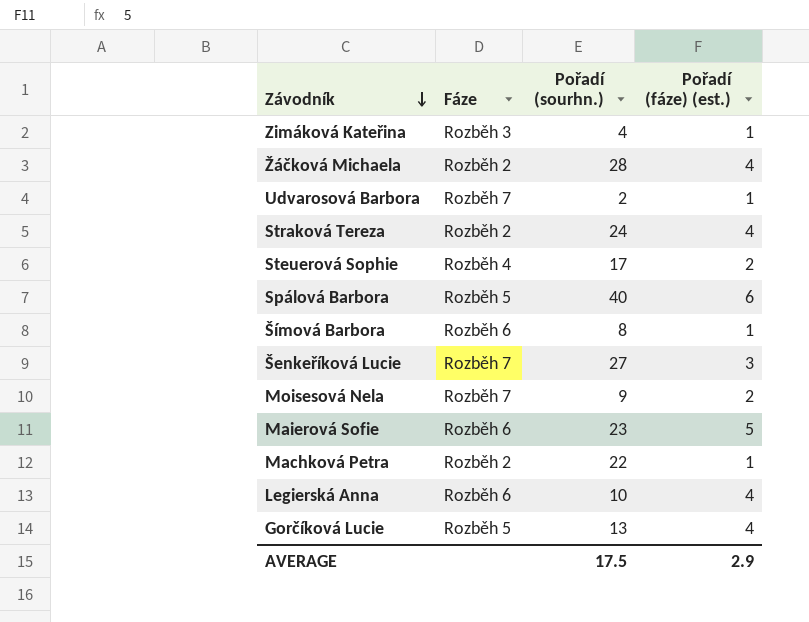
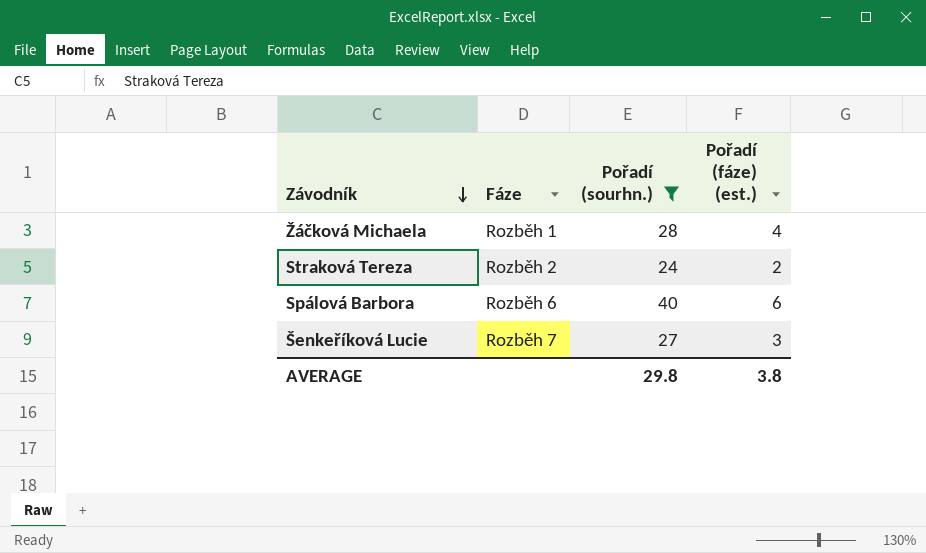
filter: none -> Pořadí (sourhn.) >= 24
Žáčková Michaela | Fáze: Rozběh 2 -> Rozběh 1
Straková Tereza | Pořadí (fáze) (est.): 4 -> 2
Spálová Barbora | Fáze: Rozběh 5 -> Rozběh 6
AVERAGE | Pořadí (sourhn.): 17.5 -> 29.8
AVERAGE | Pořadí (fáze) (est.): 2.9 -> 3.8

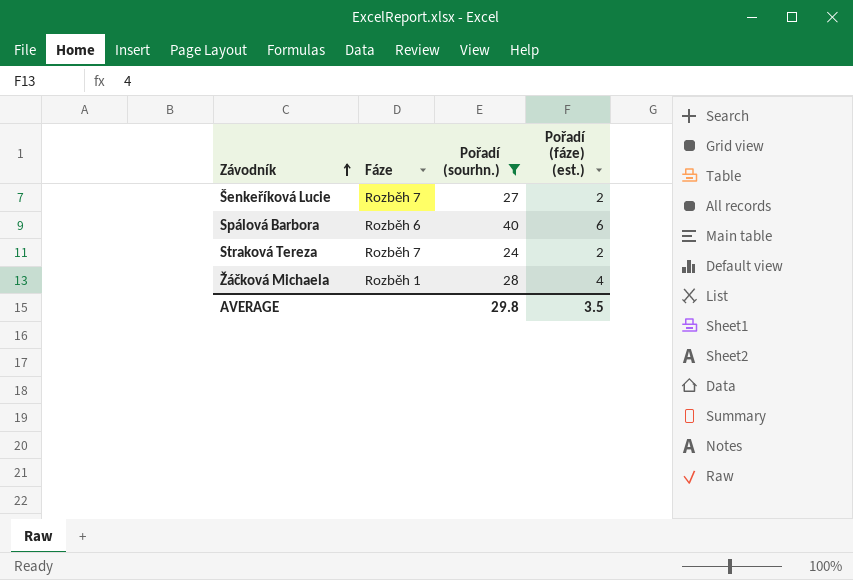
row order: Závodník descending -> Závodník ascending
Šenkeříková Lucie | Pořadí (fáze) (est.): 3 -> 2
Straková Tereza | Fáze: Rozběh 2 -> Rozběh 7
AVERAGE | Pořadí (fáze) (est.): 3.8 -> 3.5

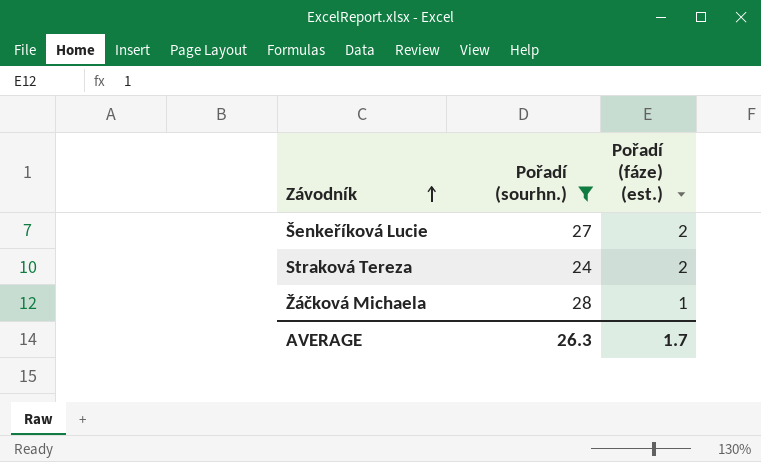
column Fáze | position: 2 -> none
row Spálová Barbora: Rozběh 6 | 40 | 6 -> none
Žáčková Michaela | Pořadí (fáze) (est.): 4 -> 1
AVERAGE | Pořadí (sourhn.): 29.8 -> 26.3
AVERAGE | Pořadí (fáze) (est.): 3.5 -> 1.7

